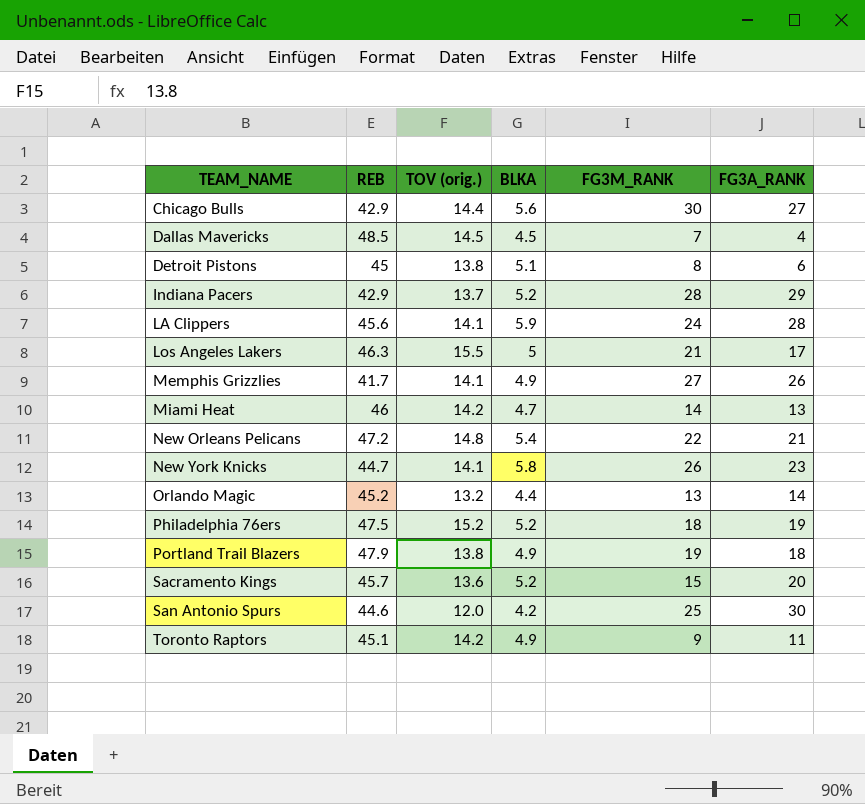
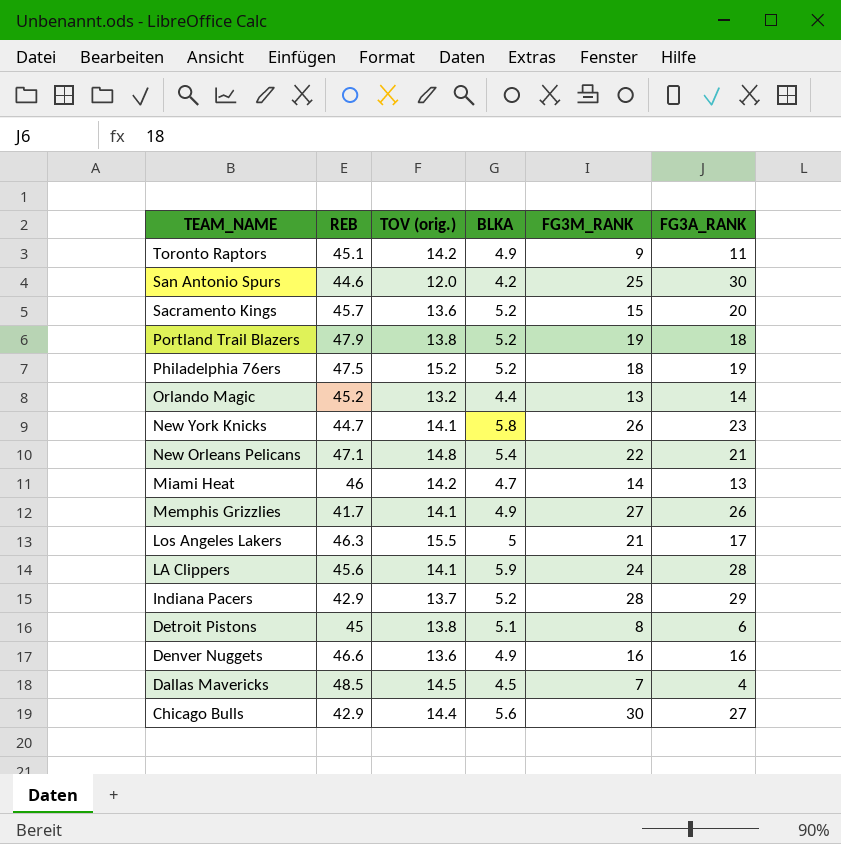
row order: TEAM_NAME ascending -> TEAM_NAME descending
Portland Trail Blazers | BLKA: 4.9 -> 5.2
New Orleans Pelicans | REB: 47.2 -> 47.1
row Denver Nuggets: none -> 46.6 | 13.6 | 4.9 | 16 | 16

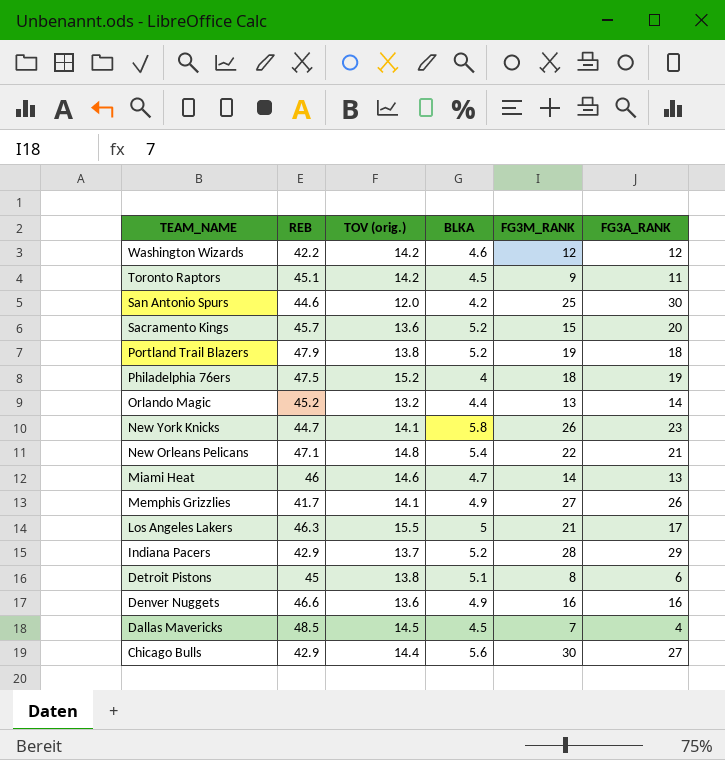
row LA Clippers: 45.6 | 14.1 | 5.9 | 24 | 28 -> none
row Washington Wizards: none -> 42.2 | 14.2 | 4.6 | 12 | 12
Toronto Raptors | BLKA: 4.9 -> 4.5
Philadelphia 76ers | BLKA: 5.2 -> 4
Miami Heat | TOV (orig.): 14.2 -> 14.6

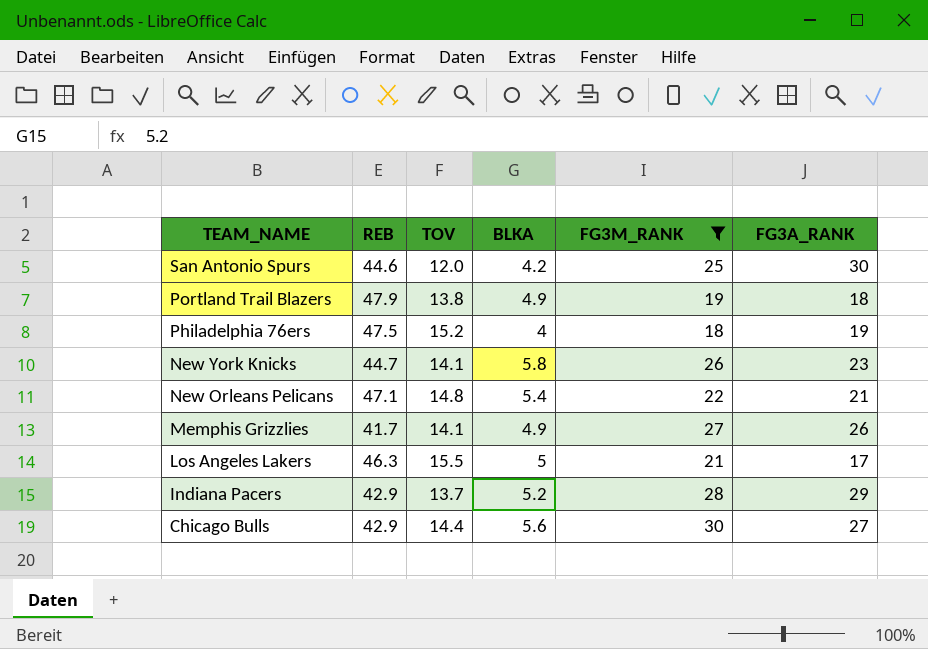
filter: none -> FG3M_RANK >= 18
column name: TOV (orig.) -> TOV
Portland Trail Blazers | BLKA: 5.2 -> 4.9

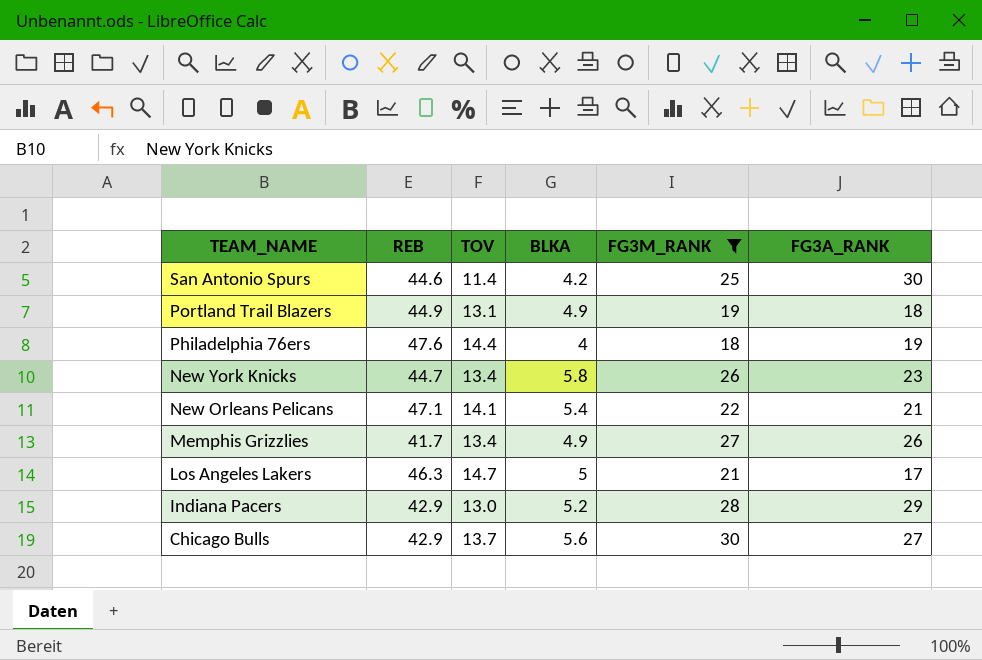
San Antonio Spurs | TOV: 12.0 -> 11.4
Portland Trail Blazers | REB: 47.9 -> 44.9
Portland Trail Blazers | TOV: 13.8 -> 13.1
Philadelphia 76ers | REB: 47.5 -> 47.6
Philadelphia 76ers | TOV: 15.2 -> 14.4
New York Knicks | TOV: 14.1 -> 13.4
New Orleans Pelicans | TOV: 14.8 -> 14.1
Memphis Grizzlies | TOV: 14.1 -> 13.4
Los Angeles Lakers | TOV: 15.5 -> 14.7
Indiana Pacers | TOV: 13.7 -> 13.0
Chicago Bulls | TOV: 14.4 -> 13.7

